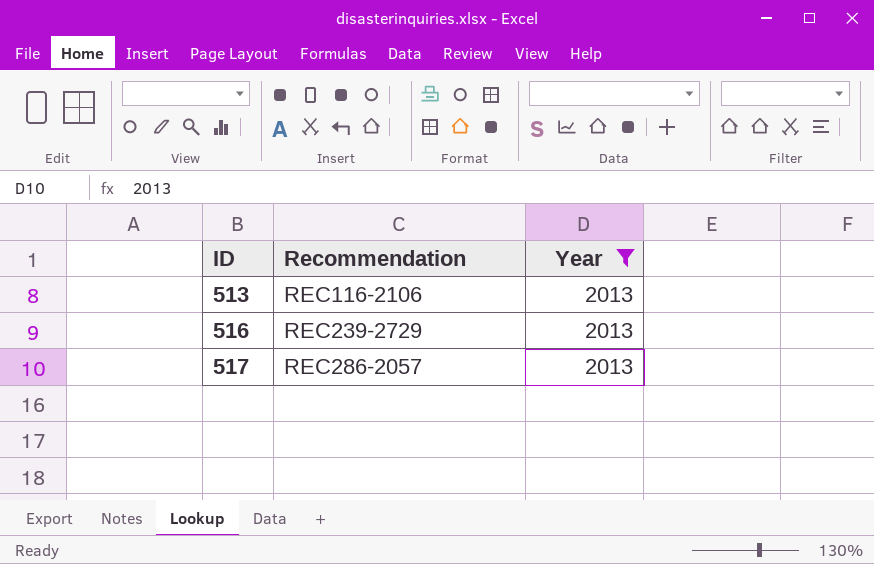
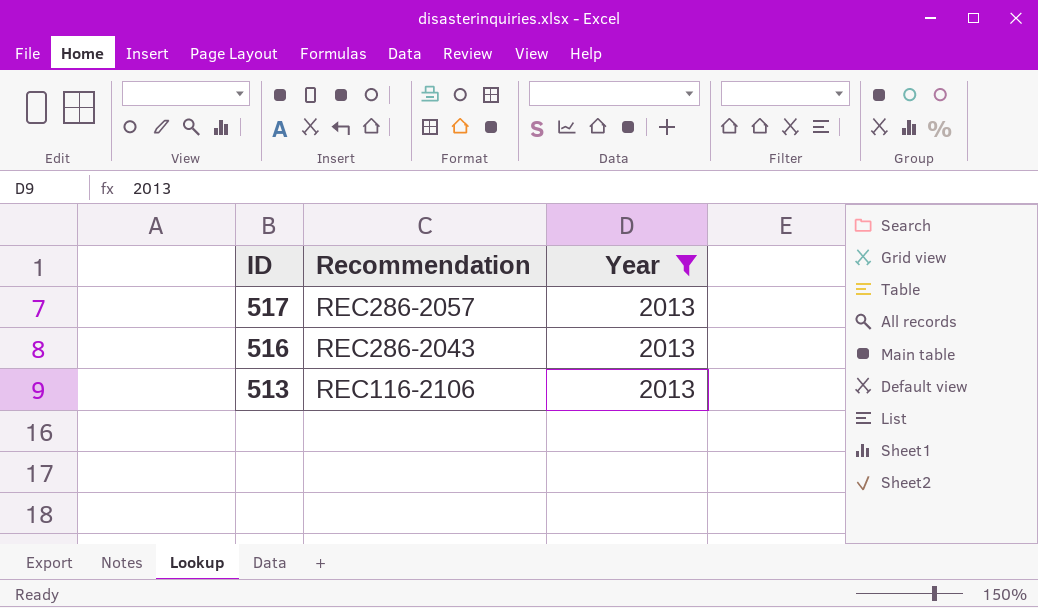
row order: ID ascending -> ID descending
516 | Recommendation: REC239-2729 -> REC286-2043

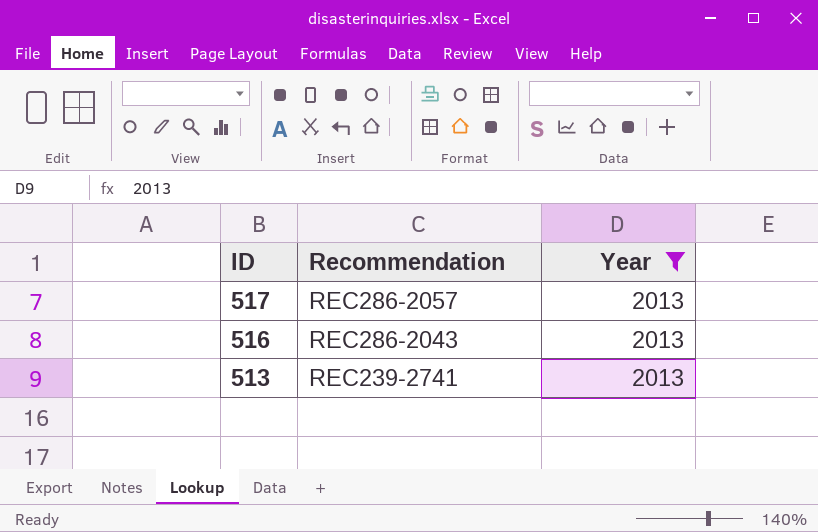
513 | Recommendation: REC116-2106 -> REC239-2741

